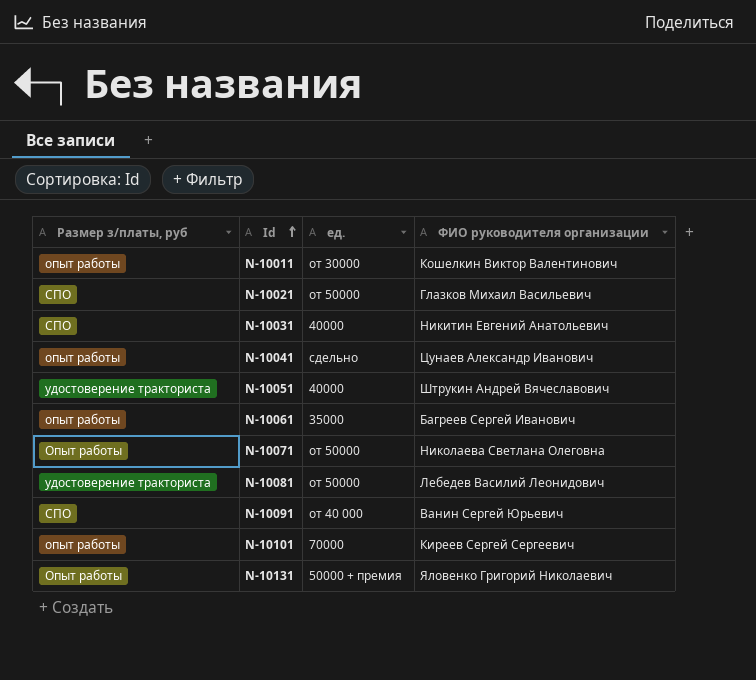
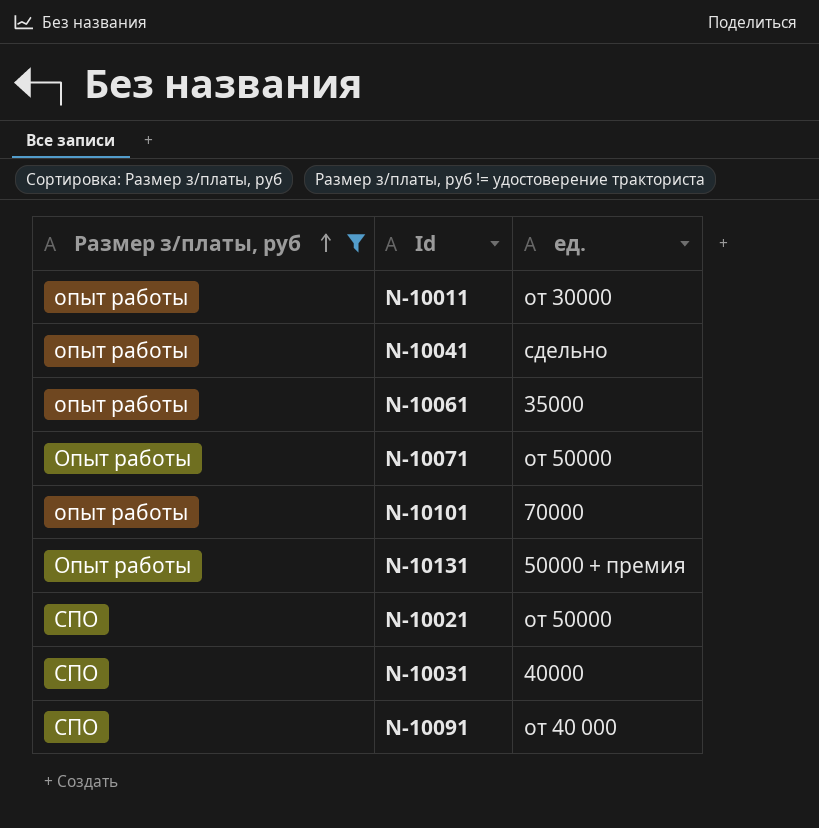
filter: none -> Размер з/платы, руб != удостоверение тракториста
row order: Id ascending -> Размер з/платы, руб ascending
column ФИО руководителя организации | position: 4 -> none

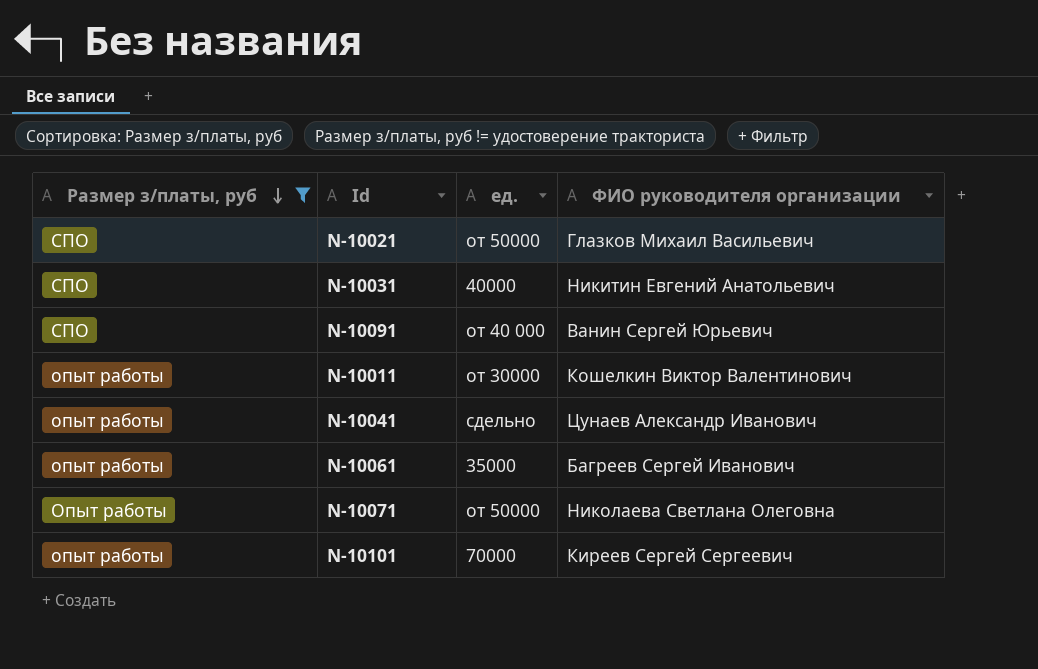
row order: Размер з/платы, руб ascending -> Размер з/платы, руб descending
column ФИО руководителя организации | position: none -> 4
row N-10131: Опыт работы | 50000 + премия -> none

